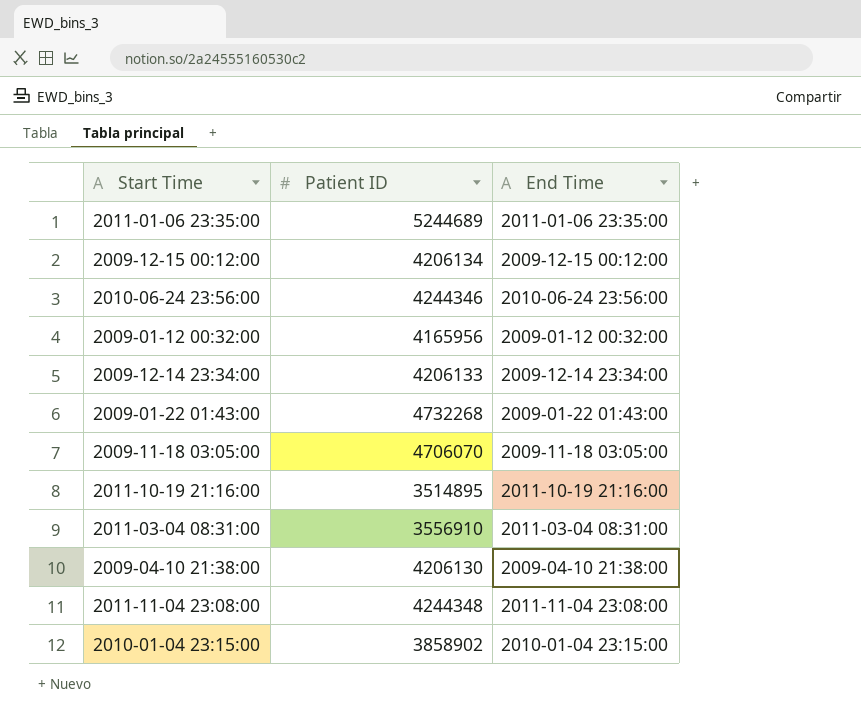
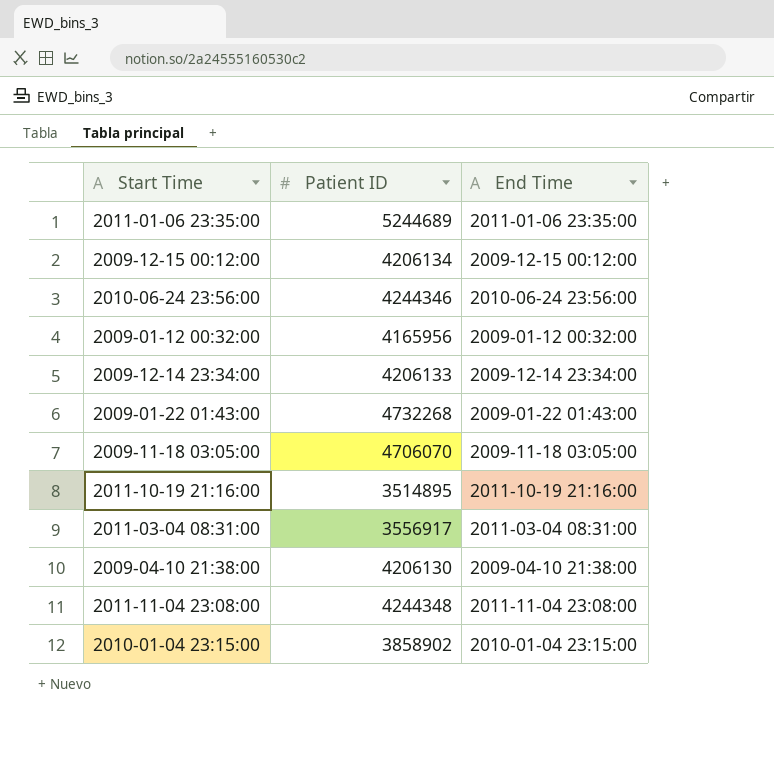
2011-03-04 08:31:00 | Patient ID: 3556910 -> 3556917

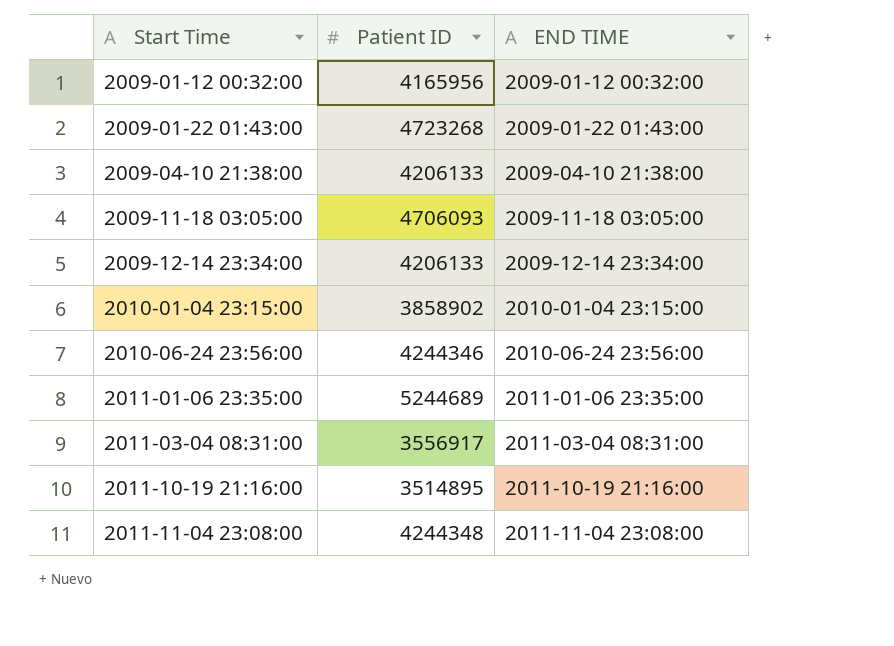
row order: none -> Start Time ascending
column name: End Time -> END TIME
row 2009-12-15 00:12:00: 4206134 | 2009-12-15 00:12:00 -> none
2009-01-22 01:43:00 | Patient ID: 4732268 -> 4723268
2009-04-10 21:38:00 | Patient ID: 4206130 -> 4206133
2009-11-18 03:05:00 | Patient ID: 4706070 -> 4706093

